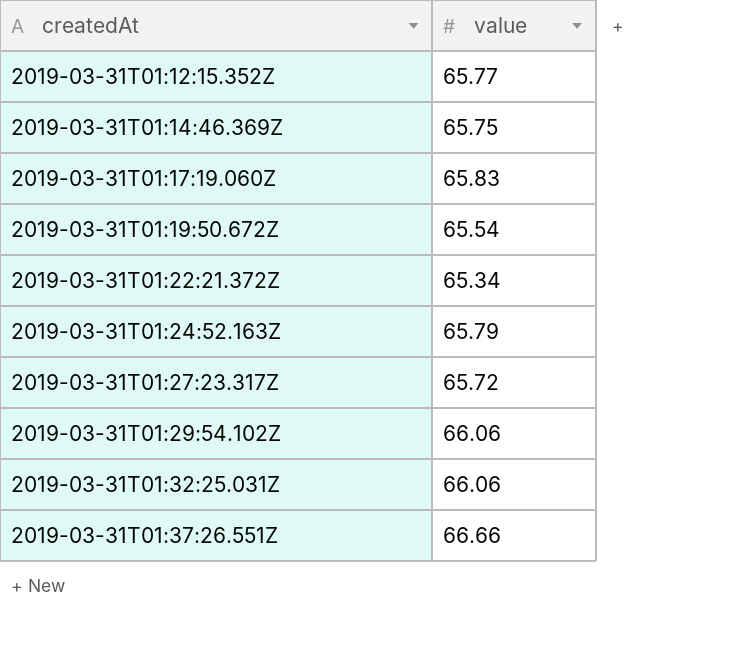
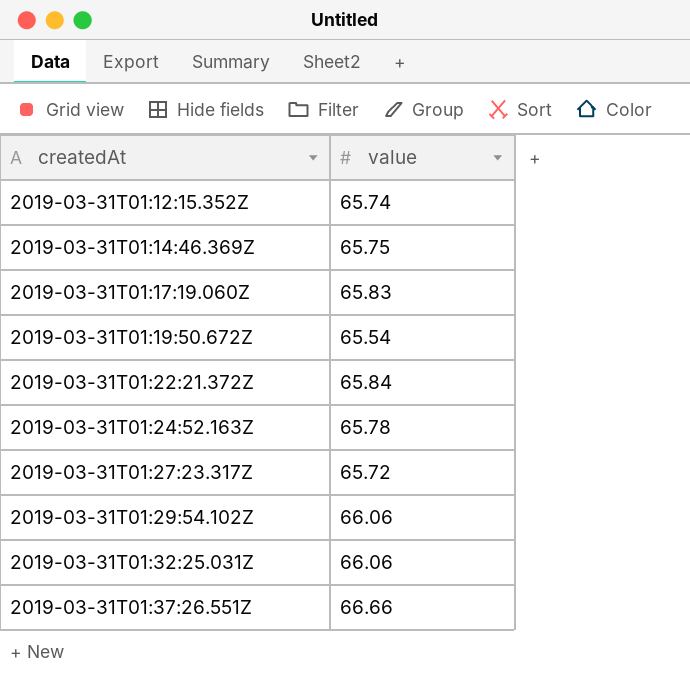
2019-03-31T01:12:15.352Z | value: 65.77 -> 65.74
2019-03-31T01:22:21.372Z | value: 65.34 -> 65.84
2019-03-31T01:24:52.163Z | value: 65.79 -> 65.78

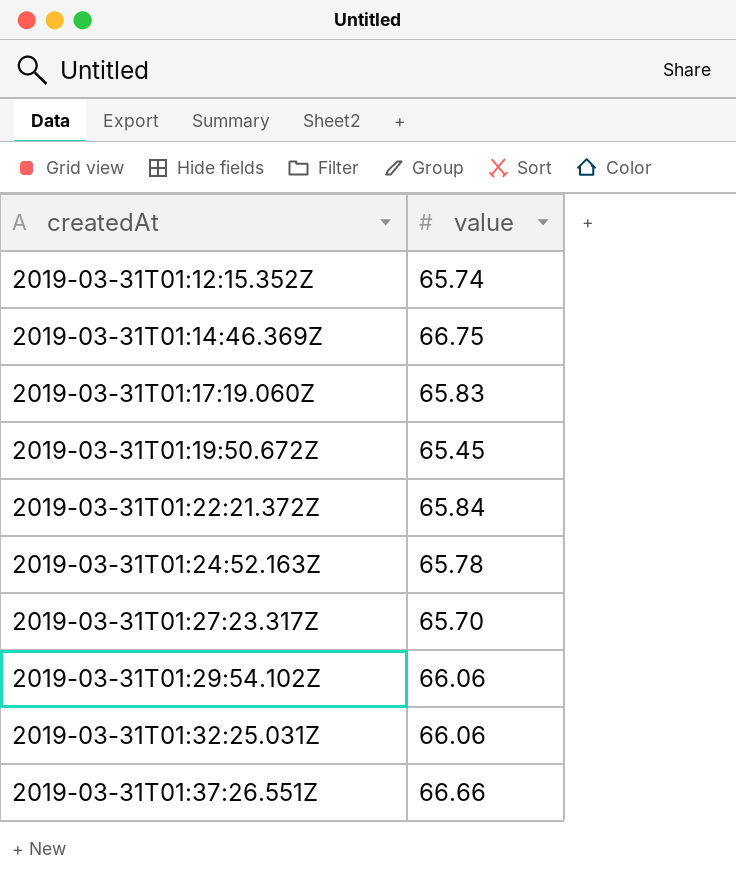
2019-03-31T01:14:46.369Z | value: 65.75 -> 66.75
2019-03-31T01:19:50.672Z | value: 65.54 -> 65.45
2019-03-31T01:27:23.317Z | value: 65.72 -> 65.70

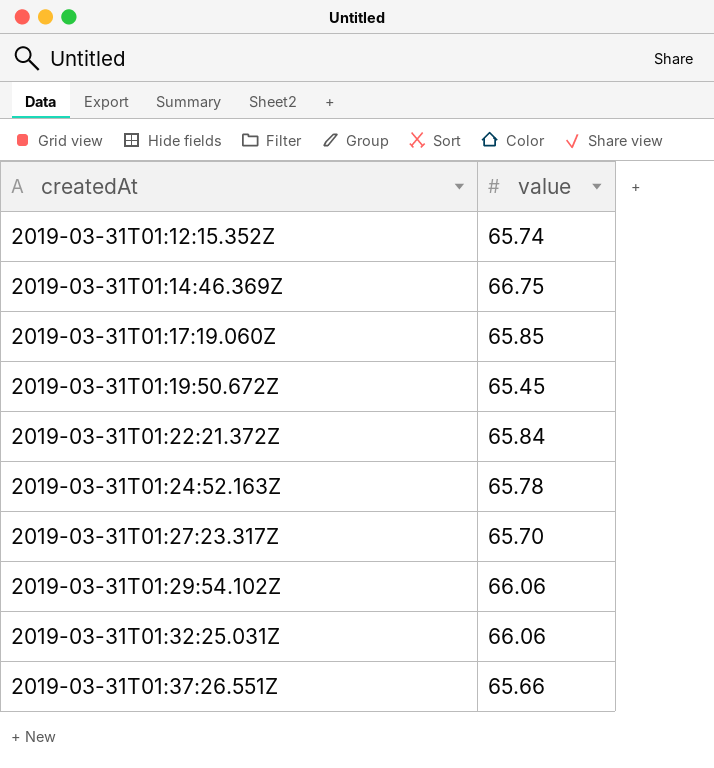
2019-03-31T01:17:19.060Z | value: 65.83 -> 65.85
2019-03-31T01:37:26.551Z | value: 66.66 -> 65.66

